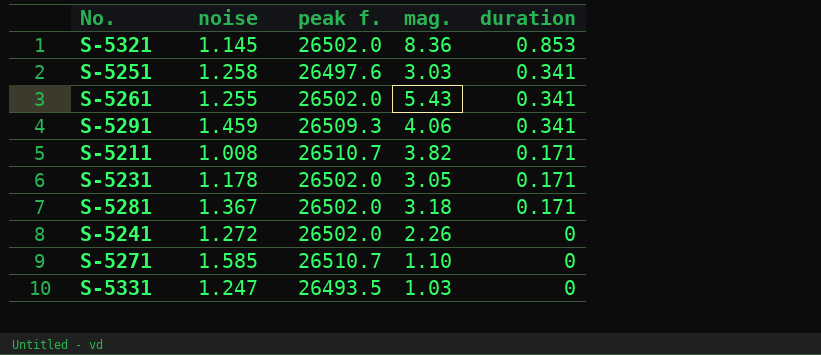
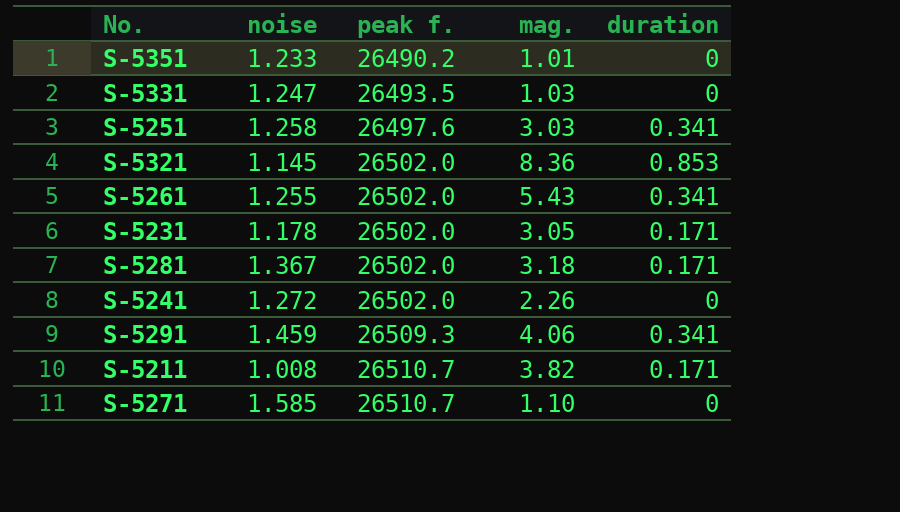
row order: duration descending -> peak f. ascending
row S-5351: none -> 1.233 | 26490.2 | 1.01 | 0

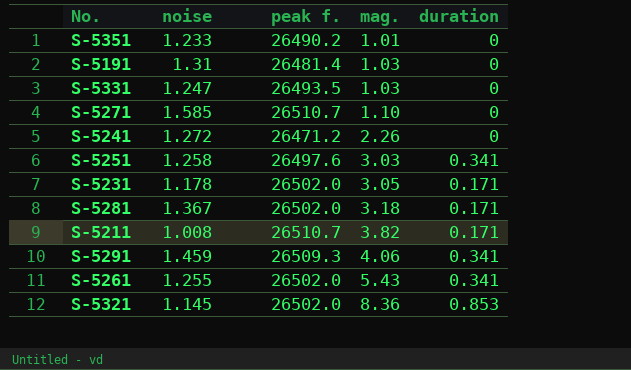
row order: peak f. ascending -> mag. ascending
row S-5191: none -> 1.31 | 26481.4 | 1.03 | 0
S-5241 | peak f.: 26502.0 -> 26471.2

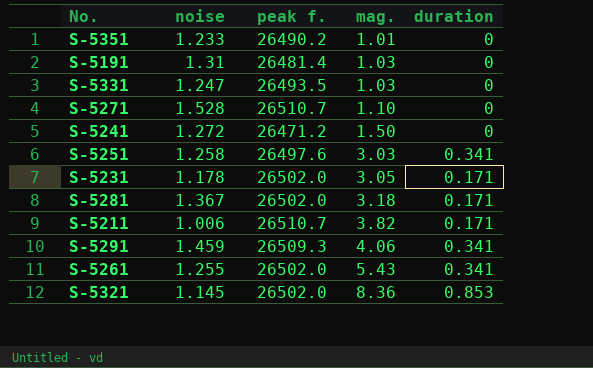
S-5271 | noise: 1.585 -> 1.528
S-5241 | mag.: 2.26 -> 1.50
S-5211 | noise: 1.008 -> 1.006

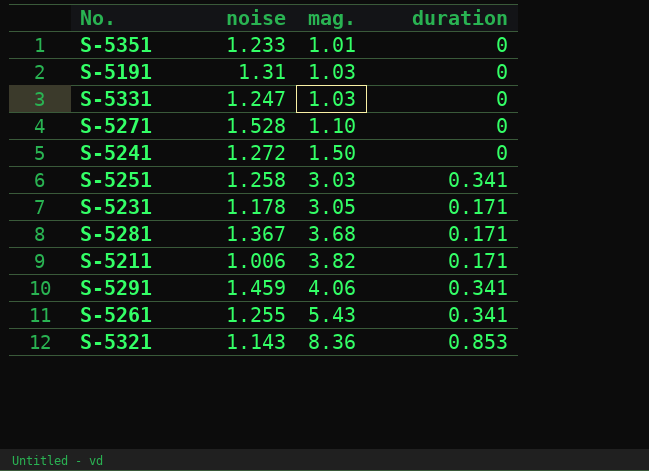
column peak f. | position: 3 -> none
S-5281 | mag.: 3.18 -> 3.68
S-5321 | noise: 1.145 -> 1.143

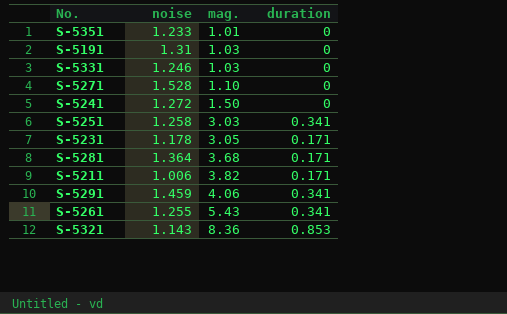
S-5331 | noise: 1.247 -> 1.246
S-5281 | noise: 1.367 -> 1.364

